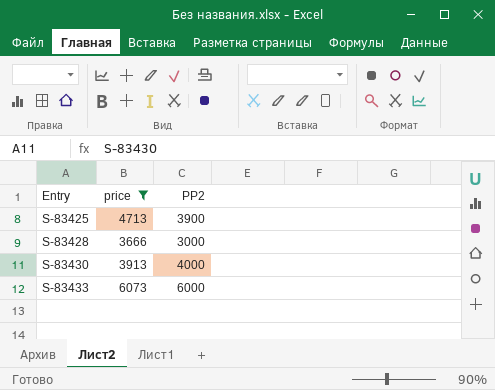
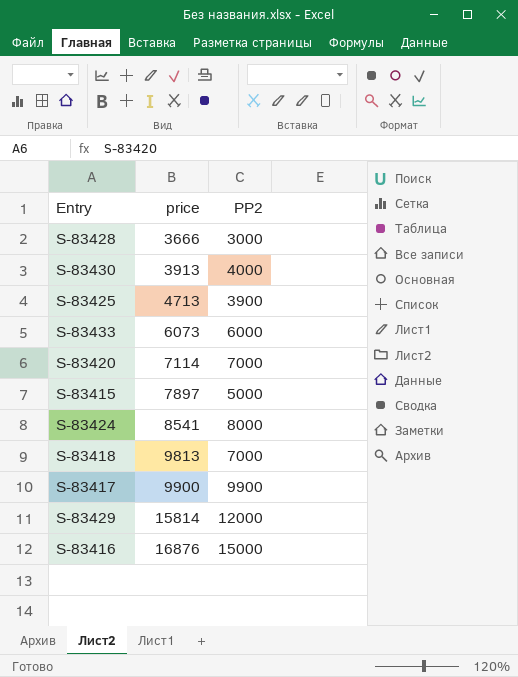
filter: price <= 6073 -> none
row order: Entry ascending -> price ascending

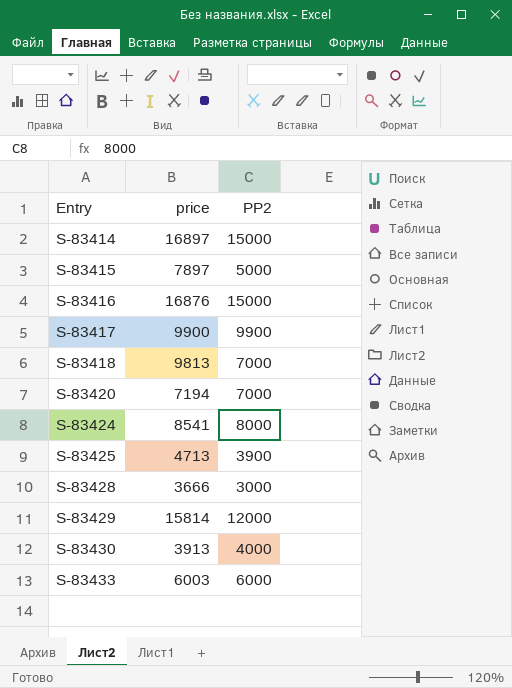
row order: price ascending -> Entry ascending
row S-83414: none -> 16897 | 15000
S-83420 | price: 7114 -> 7194
S-83433 | price: 6073 -> 6003

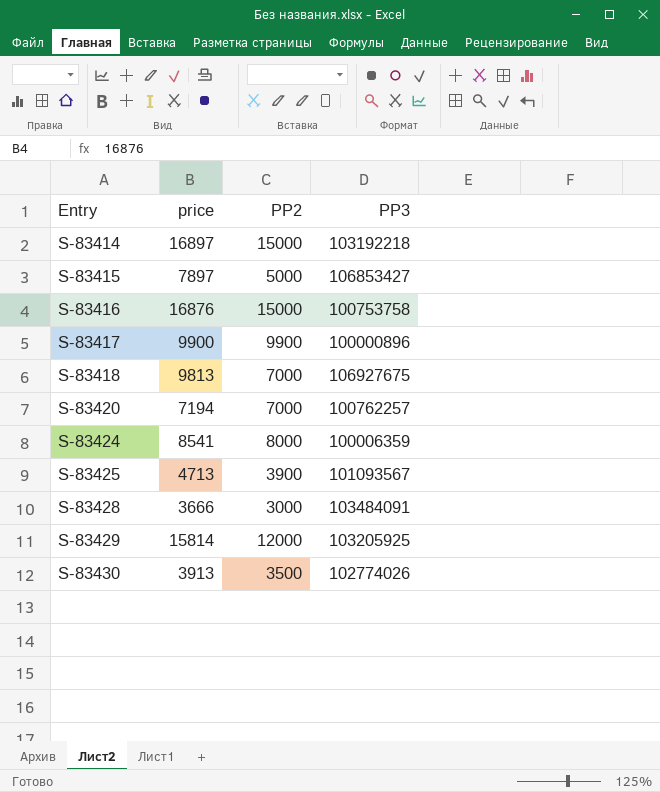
column PP3 | position: none -> 4
row S-83433: 6003 | 6000 -> none
S-83430 | PP2: 4000 -> 3500

